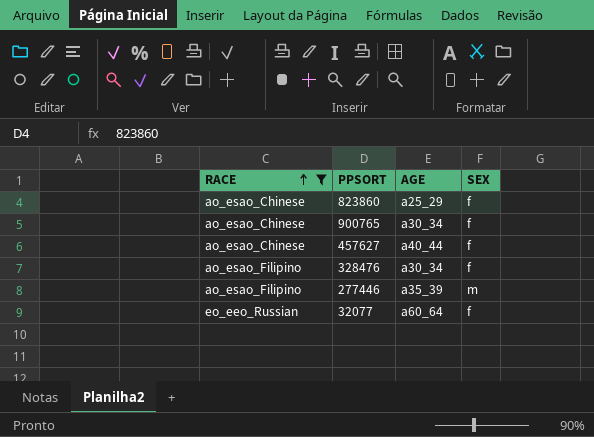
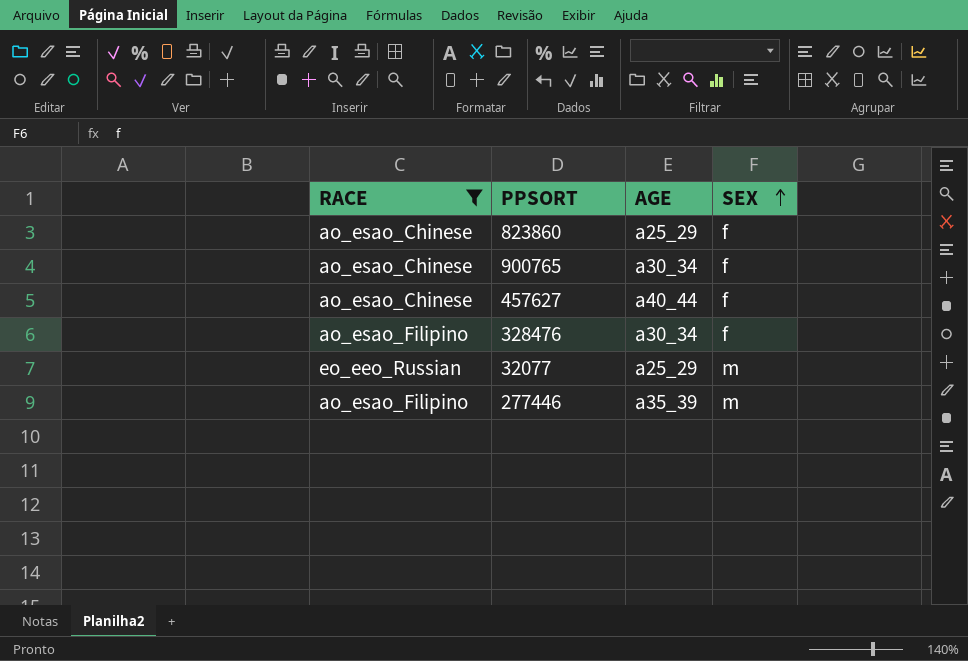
row order: RACE ascending -> SEX ascending
32077 | AGE: a60_64 -> a25_29
32077 | SEX: f -> m

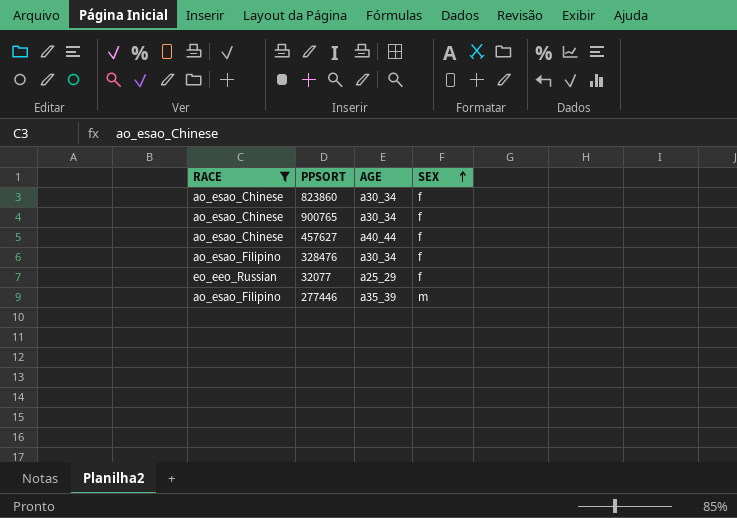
823860 | AGE: a25_29 -> a30_34
32077 | SEX: m -> f

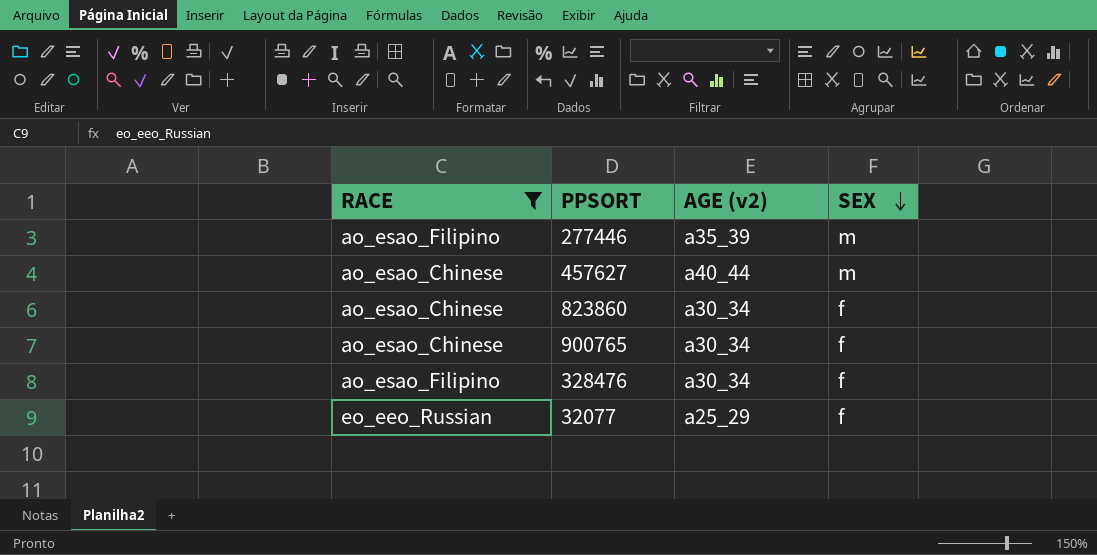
row order: SEX ascending -> SEX descending
column name: AGE -> AGE (v2)
457627 | SEX: f -> m

